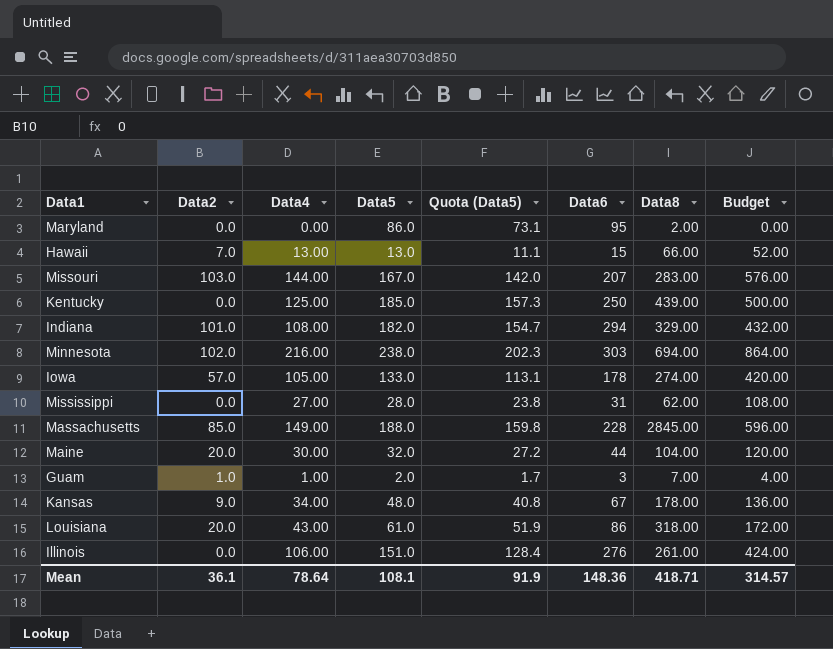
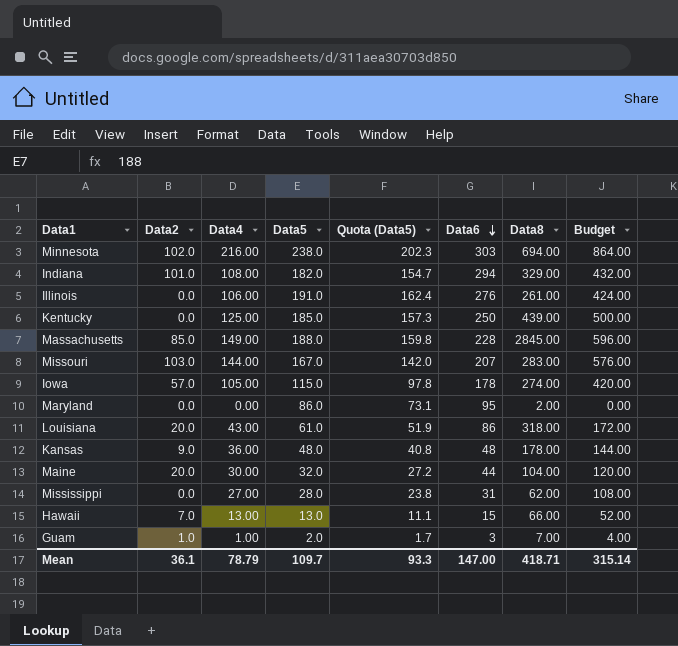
row order: none -> Data6 descending
Illinois | Data5: 151.0 -> 191.0
Illinois | Quota (Data5): 128.4 -> 162.4
Iowa | Data5: 133.0 -> 115.0
Iowa | Quota (Data5): 113.1 -> 97.8
Kansas | Data4: 34.00 -> 36.00
Kansas | Data6: 67 -> 48
Kansas | Budget: 136.00 -> 144.00
Mean | Data4: 78.64 -> 78.79
Mean | Data5: 108.1 -> 109.7
Mean | Quota (Data5): 91.9 -> 93.3
Mean | Data6: 148.36 -> 147.00
Mean | Budget: 314.57 -> 315.14

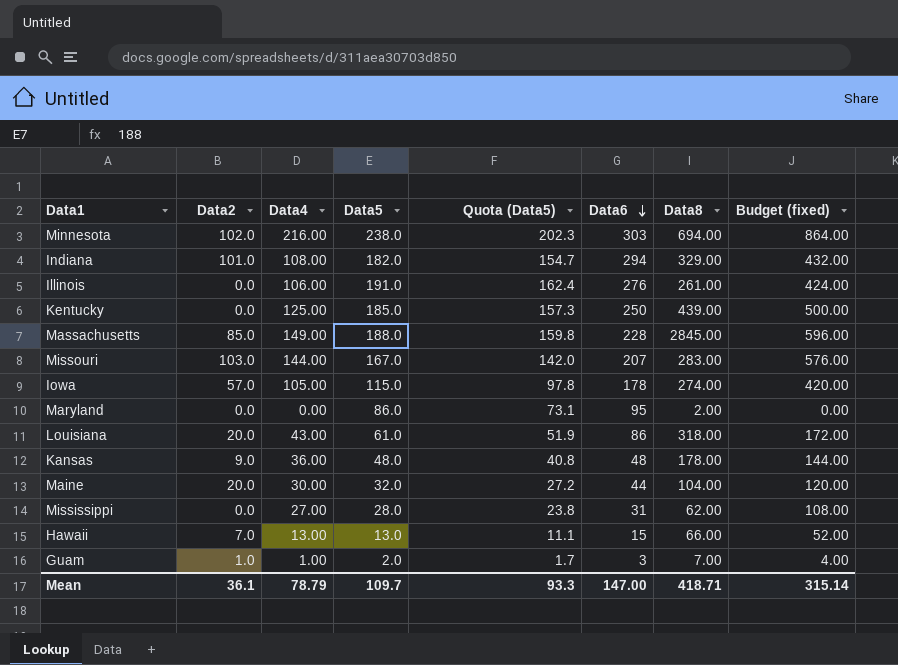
column name: Budget -> Budget (fixed)

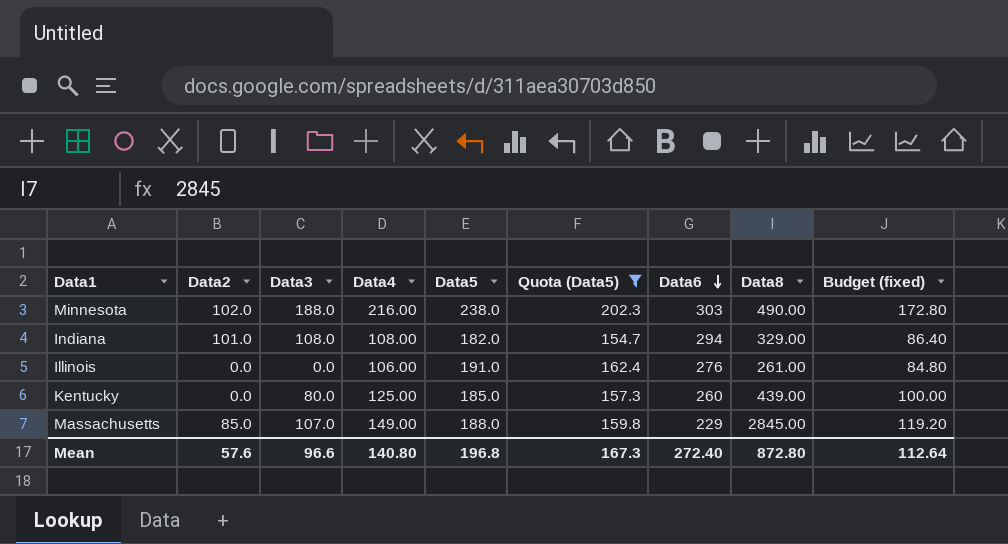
filter: none -> Quota (Data5) >= 154.7
column Data3 | position: none -> 3
column Budget (fixed) | formula: [Data4] * 4 -> [Data4] * 0.8
Minnesota | Data8: 694.00 -> 490.00
Kentucky | Data6: 250 -> 260
Massachusetts | Data6: 228 -> 229
Mean | Data2: 36.1 -> 57.6
Mean | Data4: 78.79 -> 140.80
Mean | Data5: 109.7 -> 196.8
Mean | Quota (Data5): 93.3 -> 167.3
Mean | Data6: 147.00 -> 272.40
Mean | Data8: 418.71 -> 872.80
Mean | Budget (fixed): 315.14 -> 112.64

